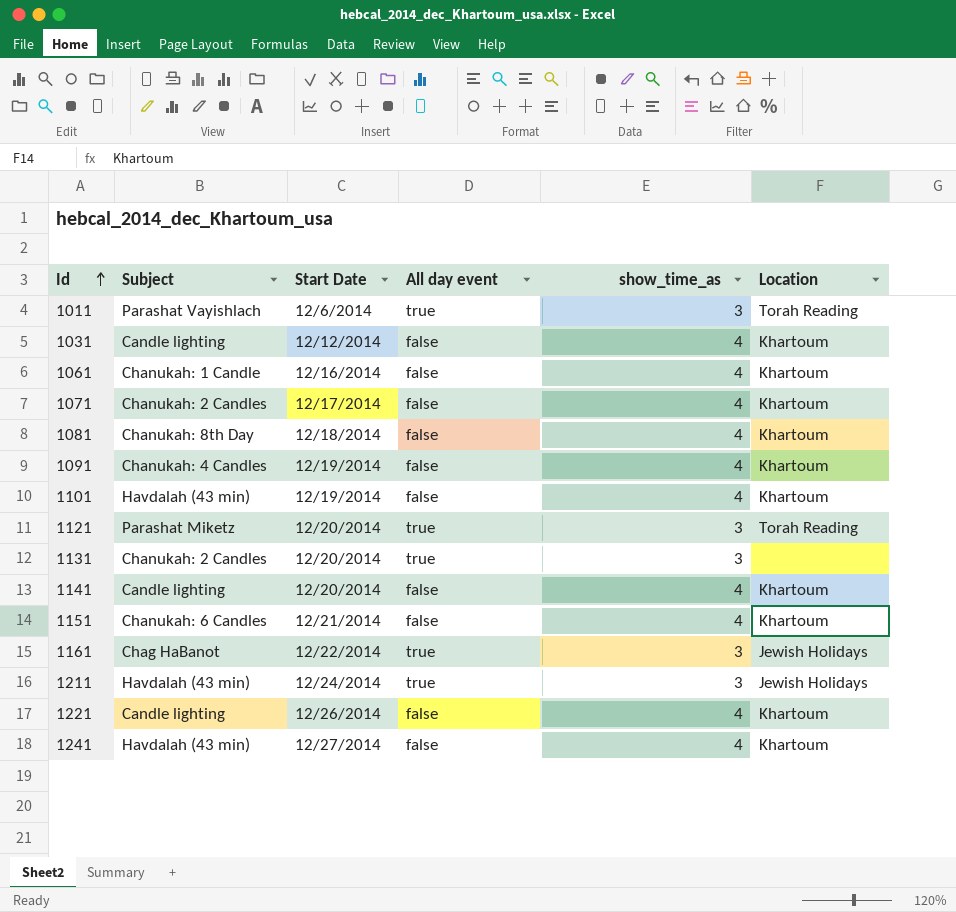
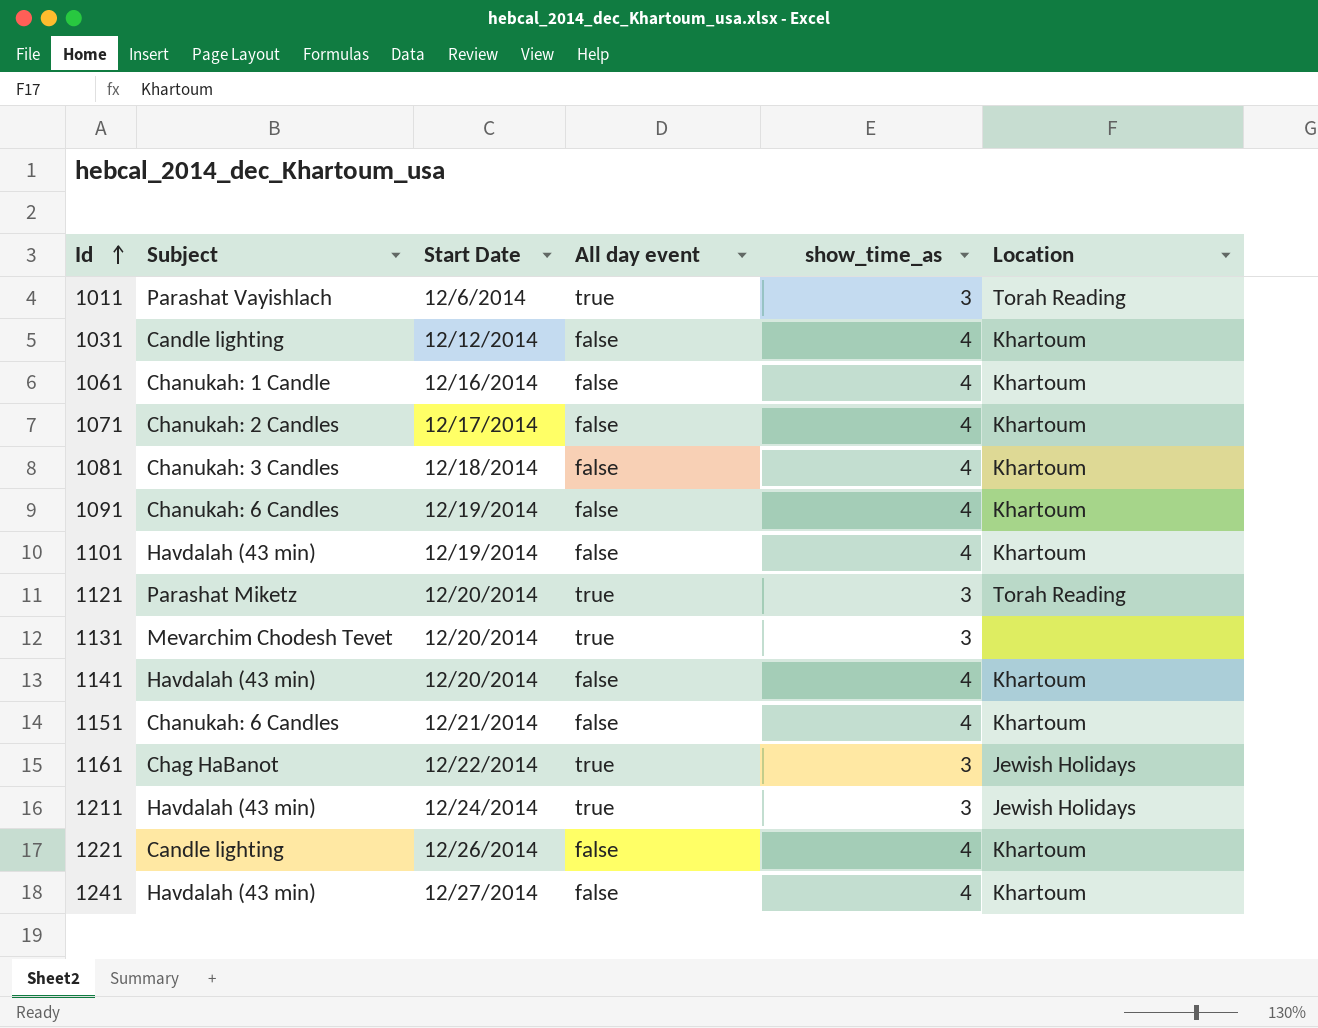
1081 | Subject: Chanukah: 8th Day -> Chanukah: 3 Candles
1091 | Subject: Chanukah: 4 Candles -> Chanukah: 6 Candles
1131 | Subject: Chanukah: 2 Candles -> Mevarchim Chodesh Tevet
1141 | Subject: Candle lighting -> Havdalah (43 min)

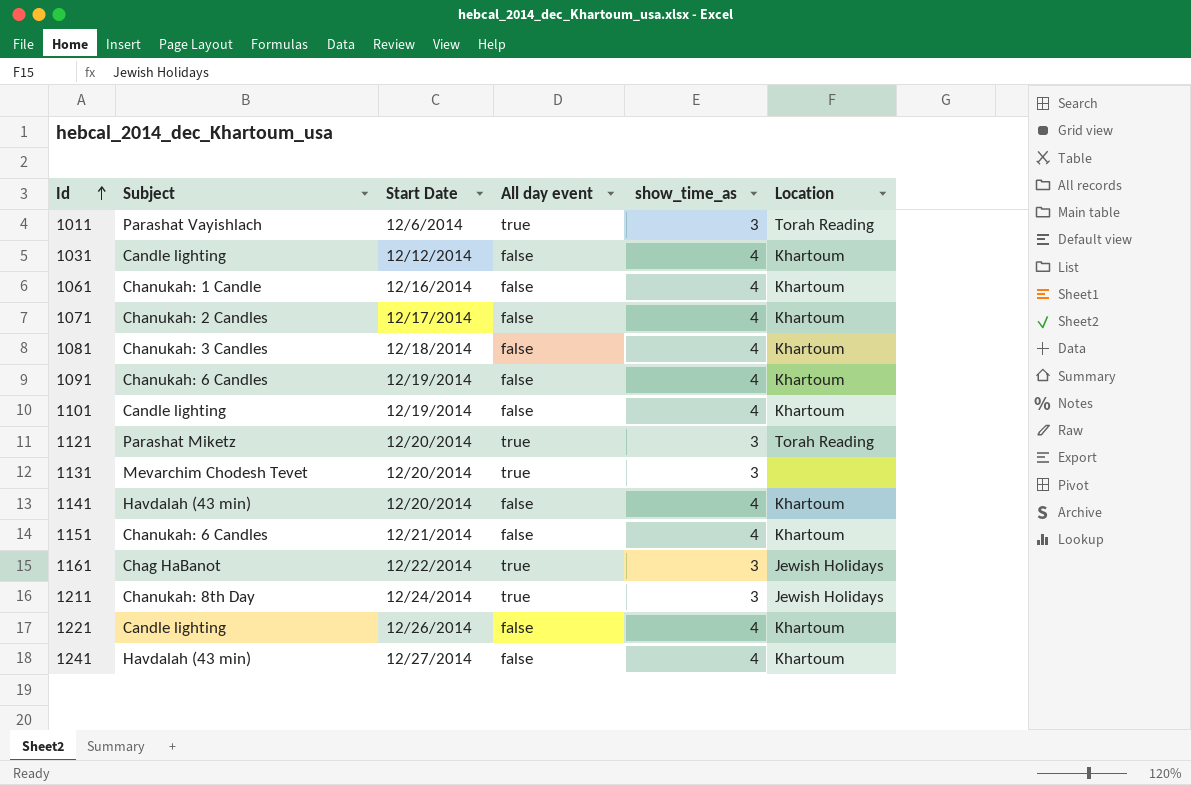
1101 | Subject: Havdalah (43 min) -> Candle lighting
1211 | Subject: Havdalah (43 min) -> Chanukah: 8th Day

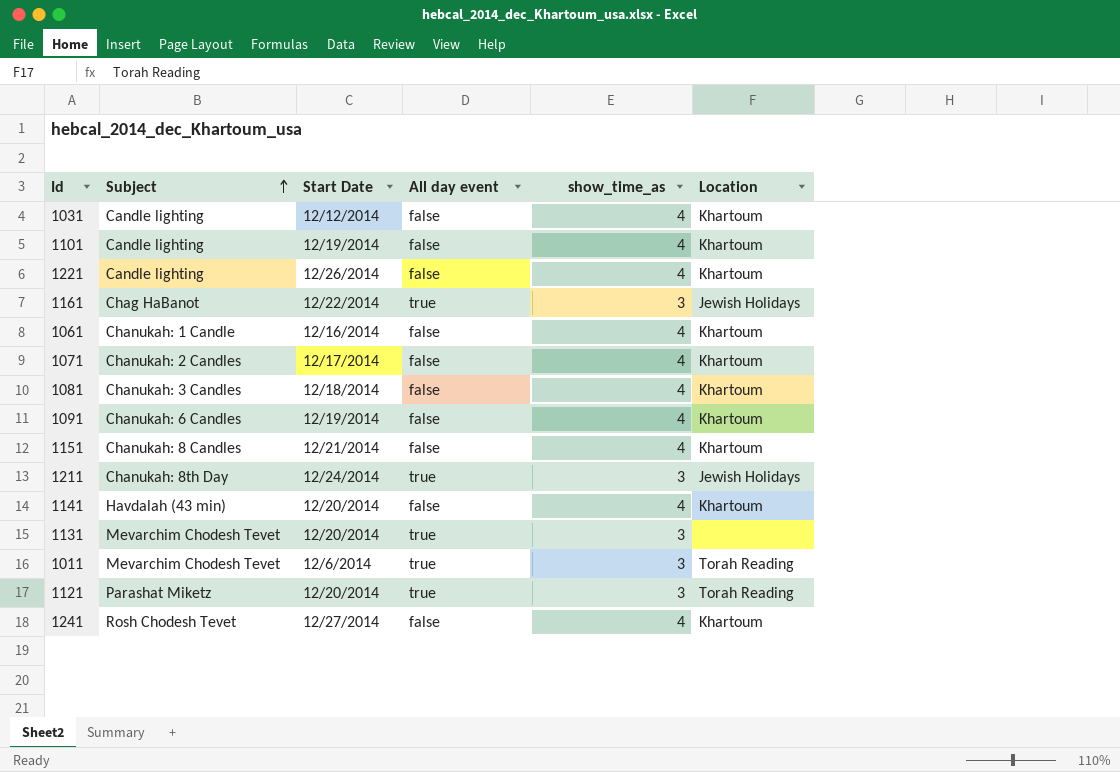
row order: Id ascending -> Subject ascending
1151 | Subject: Chanukah: 6 Candles -> Chanukah: 8 Candles
1011 | Subject: Parashat Vayishlach -> Mevarchim Chodesh Tevet
1241 | Subject: Havdalah (43 min) -> Rosh Chodesh Tevet

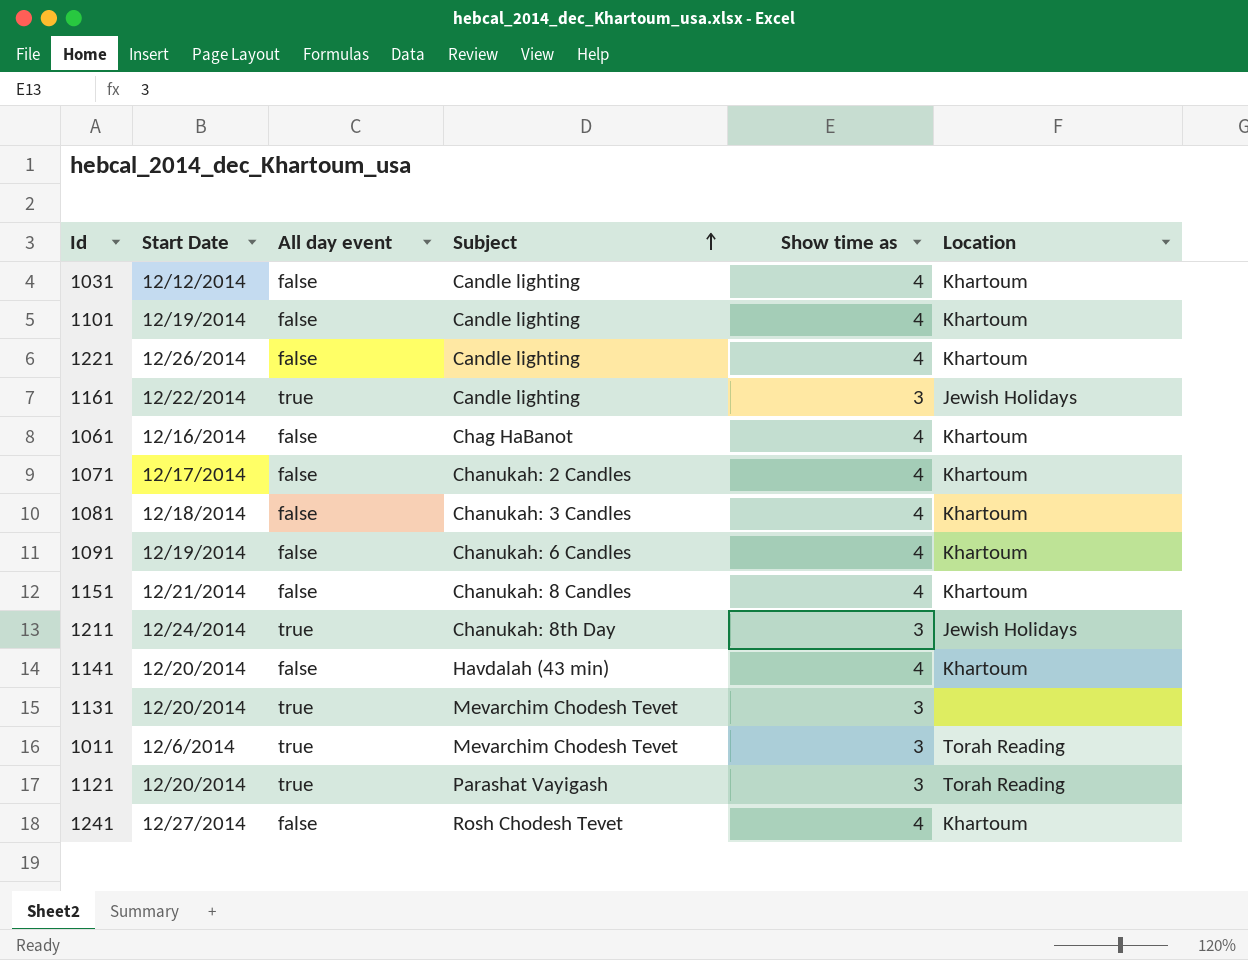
column Subject | position: 2 -> 4
column name: show_time_as -> Show time as
1161 | Subject: Chag HaBanot -> Candle lighting
1061 | Subject: Chanukah: 1 Candle -> Chag HaBanot
1121 | Subject: Parashat Miketz -> Parashat Vayigash

